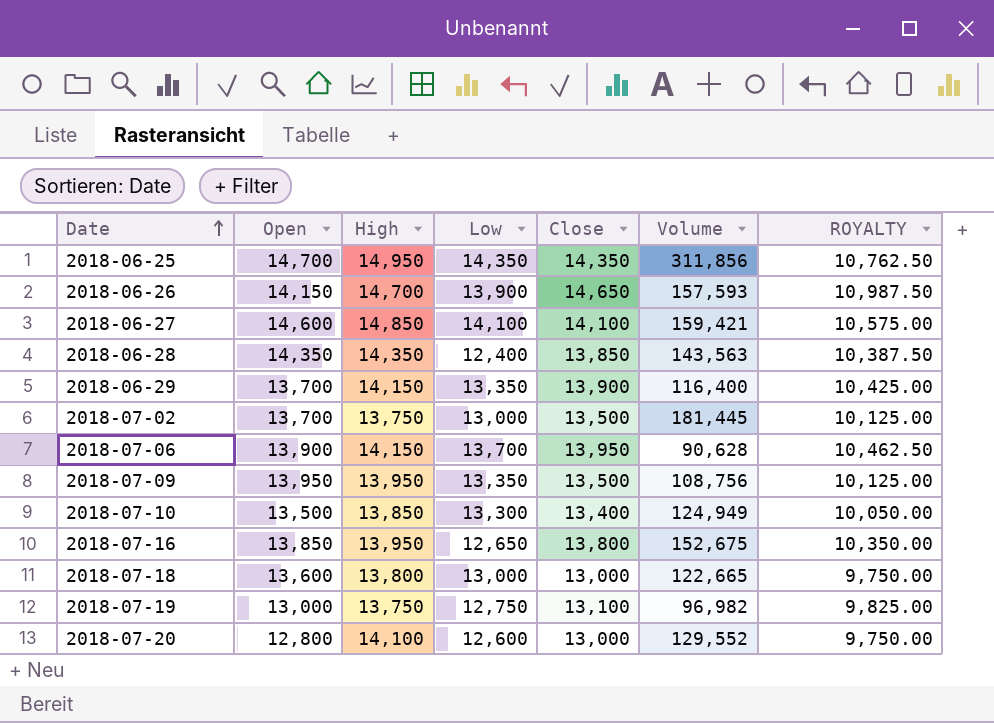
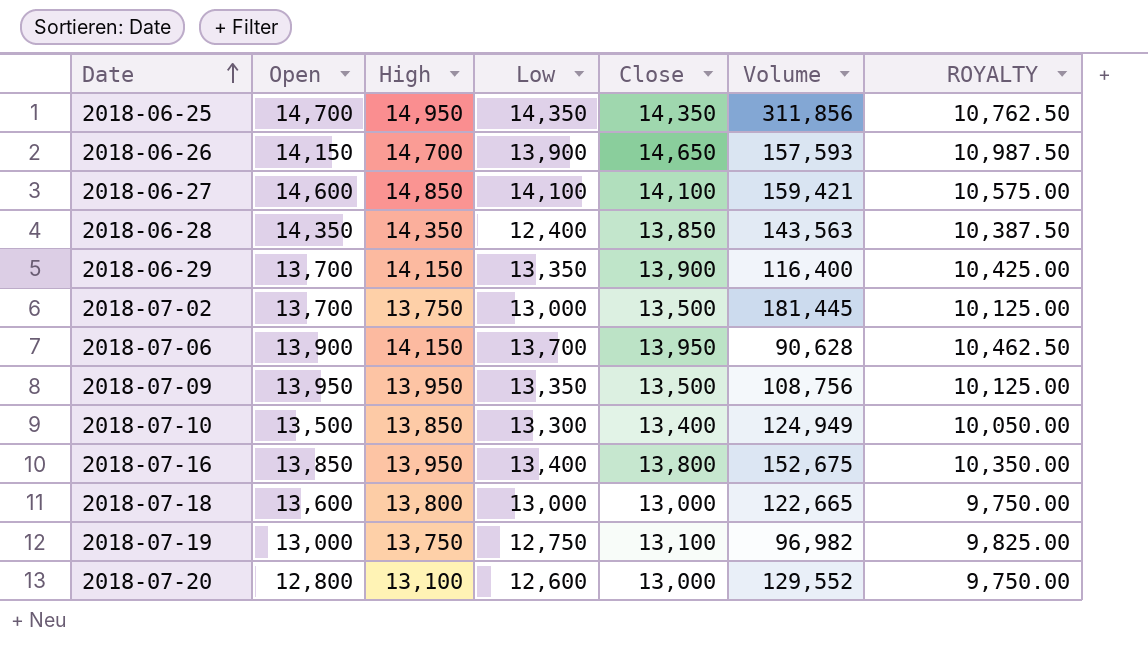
2018-07-16 | Low: 12,650 -> 13,400
2018-07-20 | High: 14,100 -> 13,100

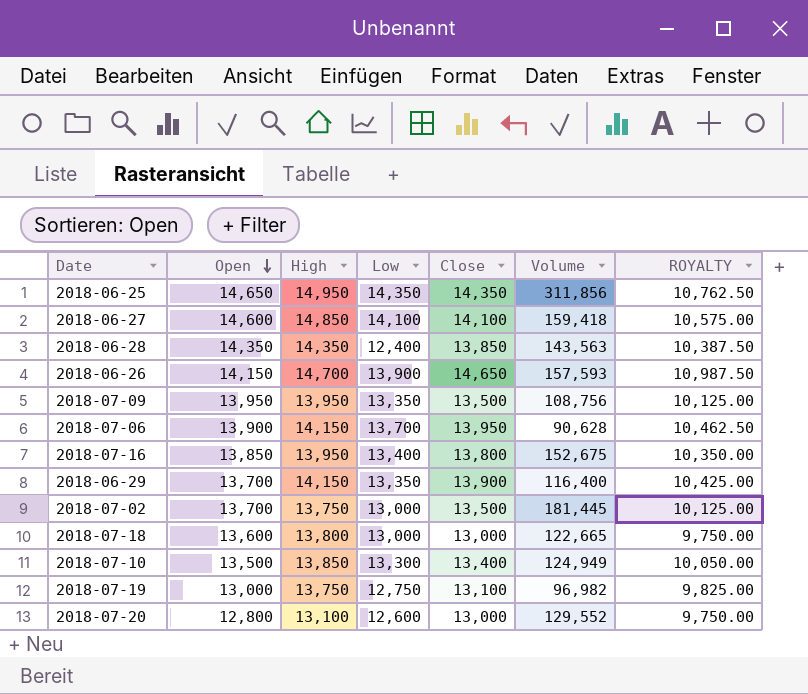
row order: Date ascending -> Open descending
2018-06-25 | Open: 14,700 -> 14,650
2018-06-27 | Volume: 159,421 -> 159,418

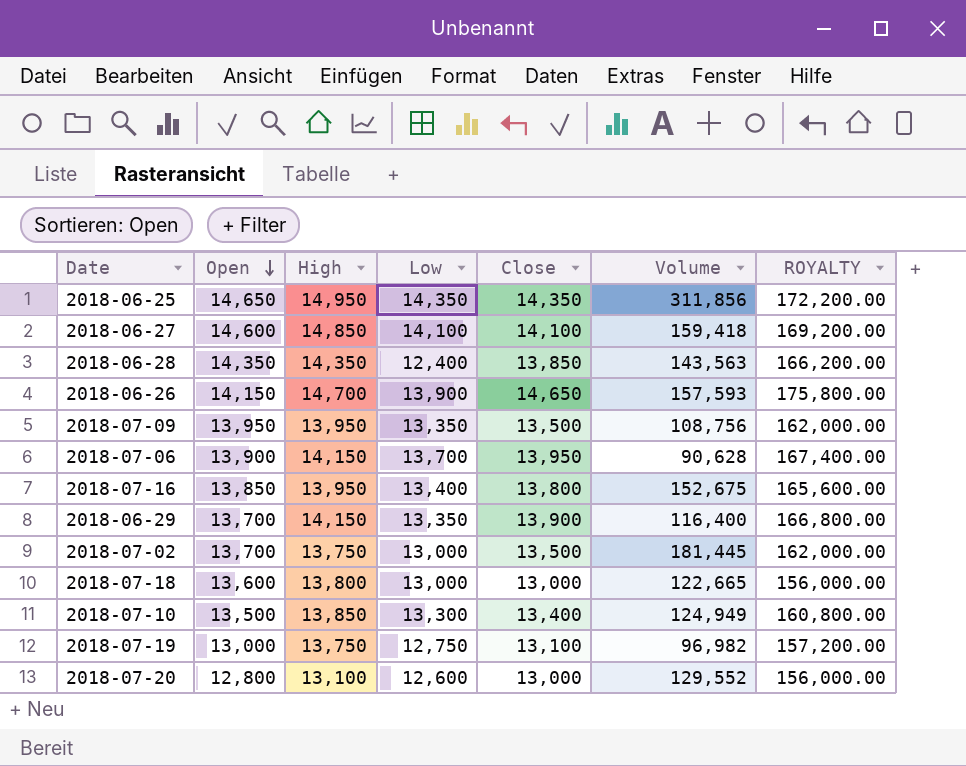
column ROYALTY | formula: [Close] * 0.75 -> [Close] * 12

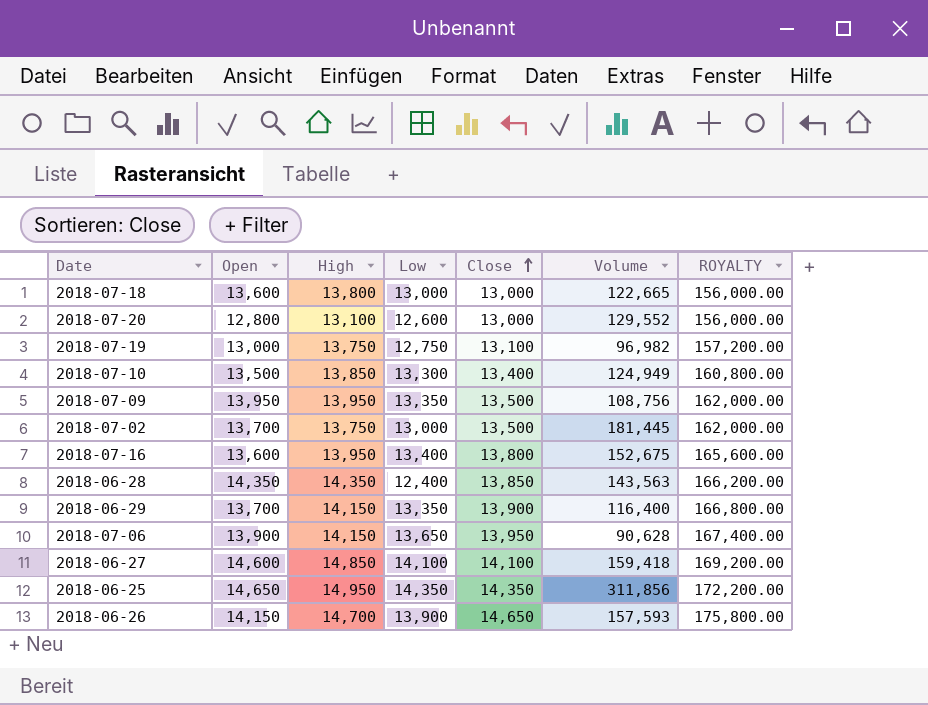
row order: Open descending -> Close ascending
2018-07-16 | Open: 13,850 -> 13,600
2018-07-06 | Low: 13,700 -> 13,650

